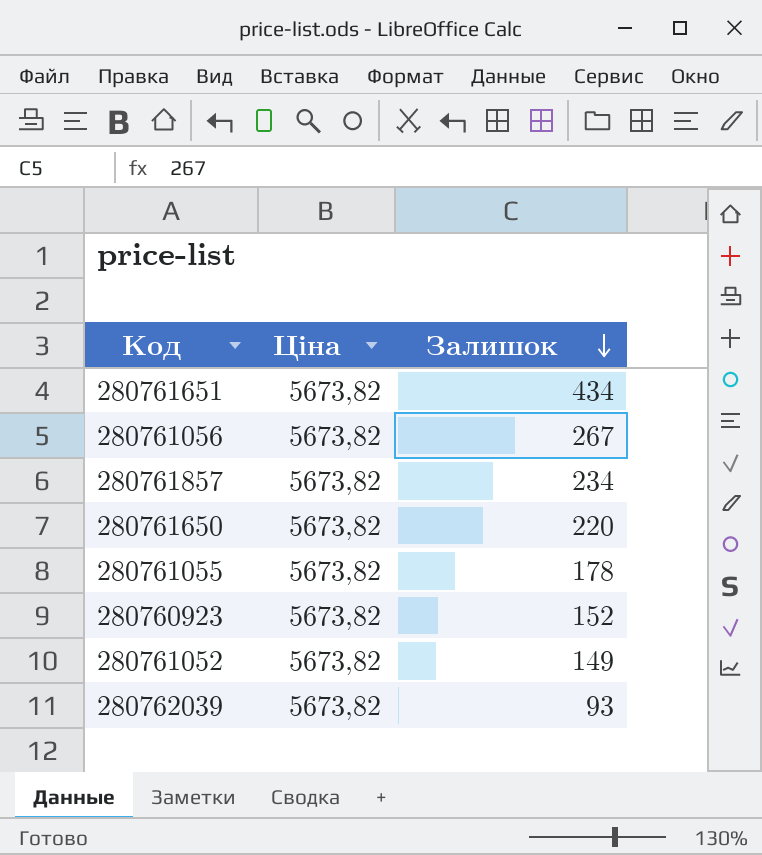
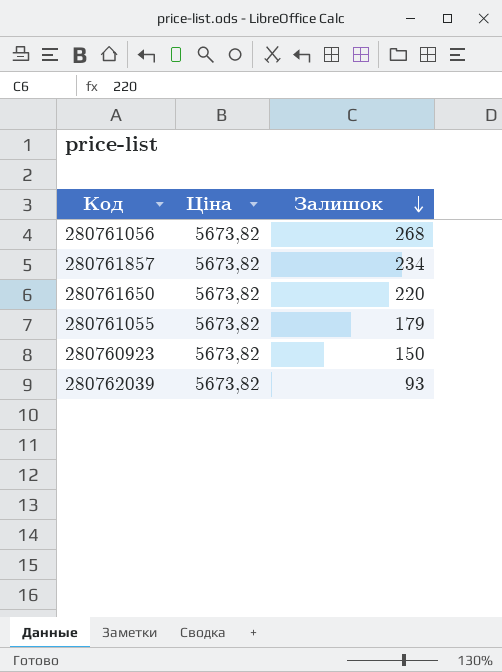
row 280761651: 5673,82 | 434 -> none
row 280761052: 5673,82 | 149 -> none
280761056 | Залишок: 267 -> 268
280761055 | Залишок: 178 -> 179
280760923 | Залишок: 152 -> 150

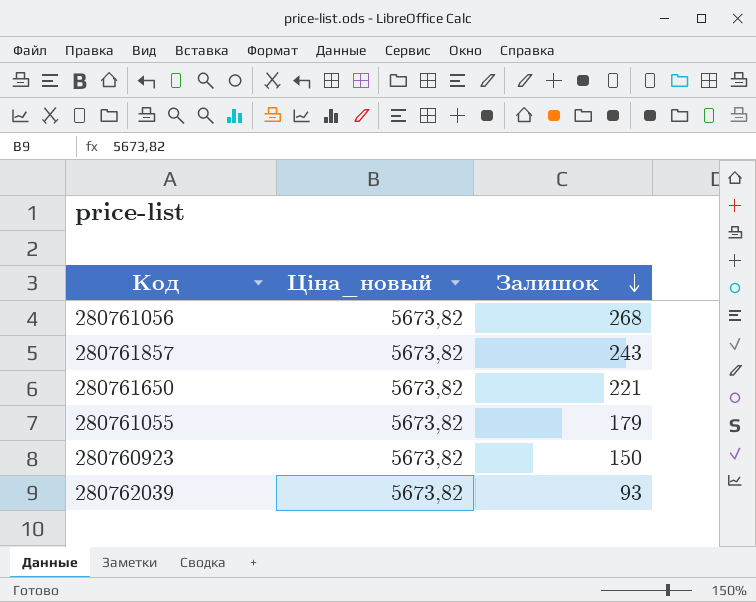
column name: Ціна -> Ціна_новый
280761857 | Залишок: 234 -> 243
280761650 | Залишок: 220 -> 221

